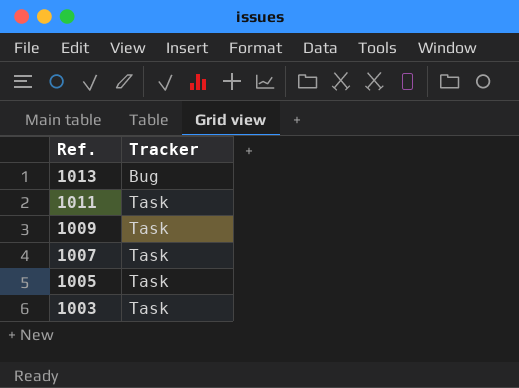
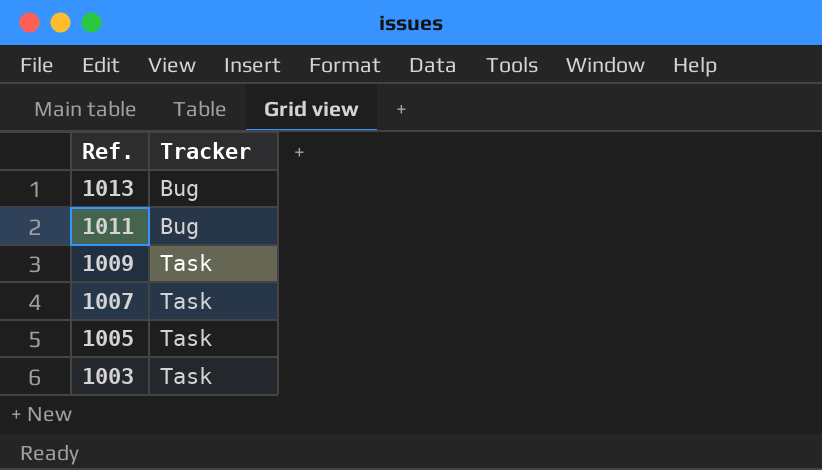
1011 | Tracker: Task -> Bug

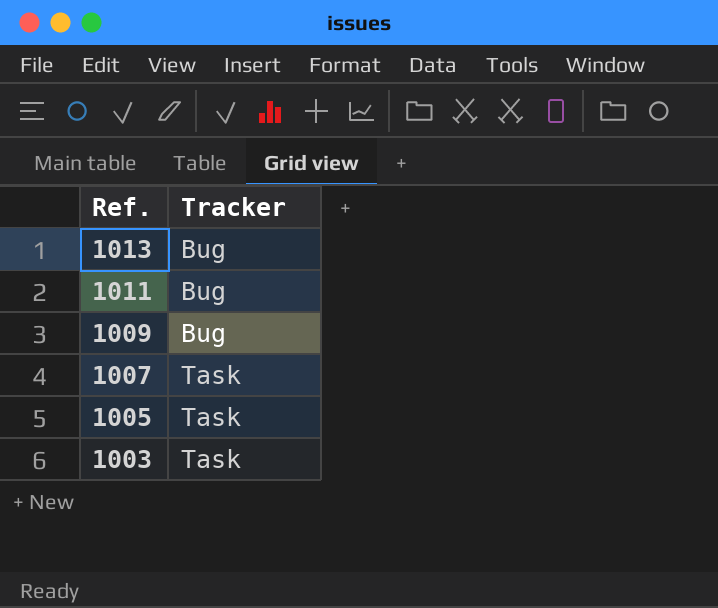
1009 | Tracker: Task -> Bug

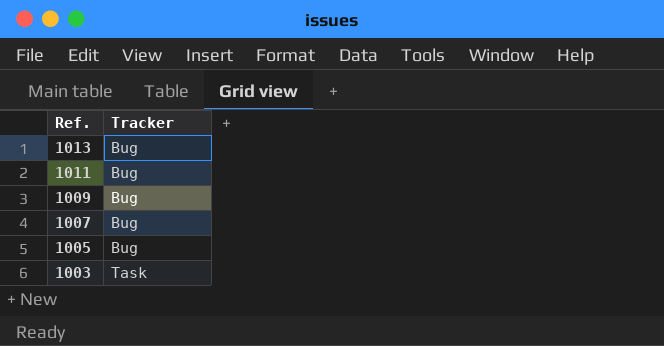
1007 | Tracker: Task -> Bug
1005 | Tracker: Task -> Bug

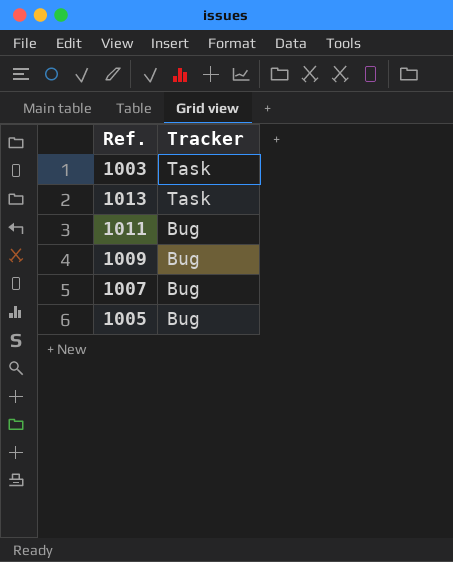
row order: Ref. descending -> Tracker descending
1013 | Tracker: Bug -> Task

